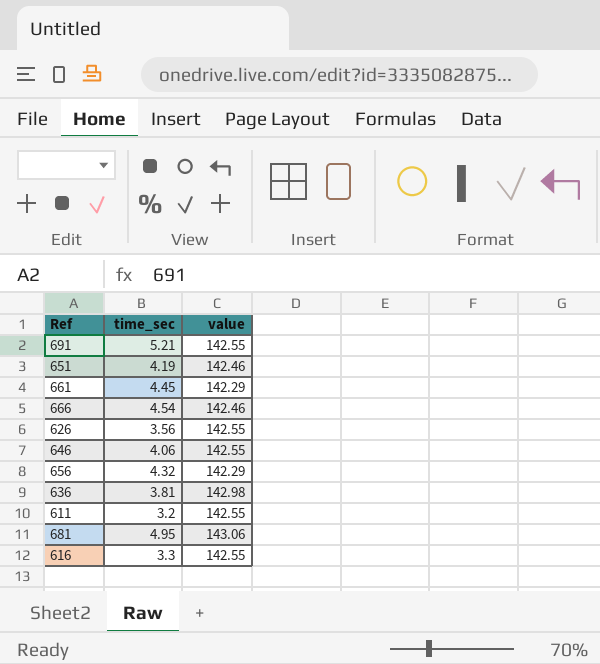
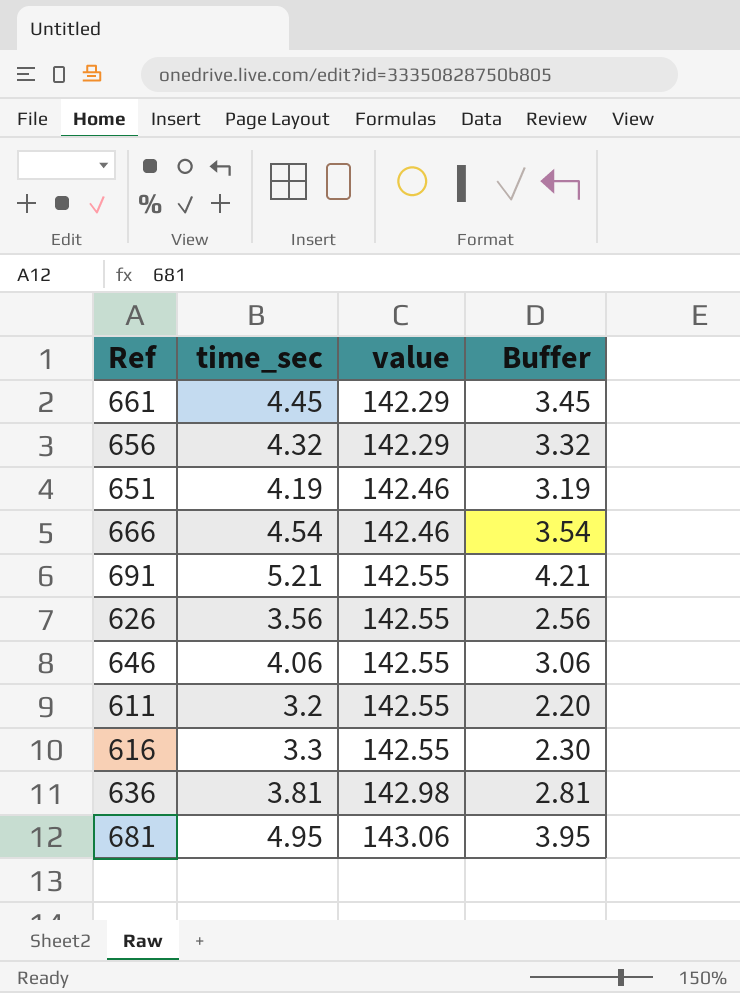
row order: none -> value ascending
column Buffer | formula: none -> [time_sec] - 1

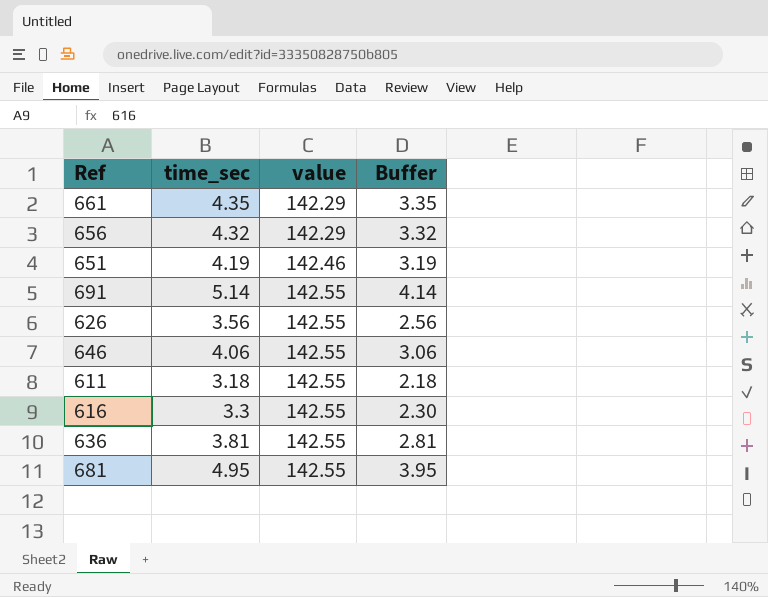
row 666: 4.54 | 142.46 | 3.54 -> none
661 | time_sec: 4.45 -> 4.35
661 | Buffer: 3.45 -> 3.35
691 | time_sec: 5.21 -> 5.14
691 | Buffer: 4.21 -> 4.14
611 | time_sec: 3.2 -> 3.18
611 | Buffer: 2.20 -> 2.18
636 | value: 142.98 -> 142.55
681 | value: 143.06 -> 142.55

